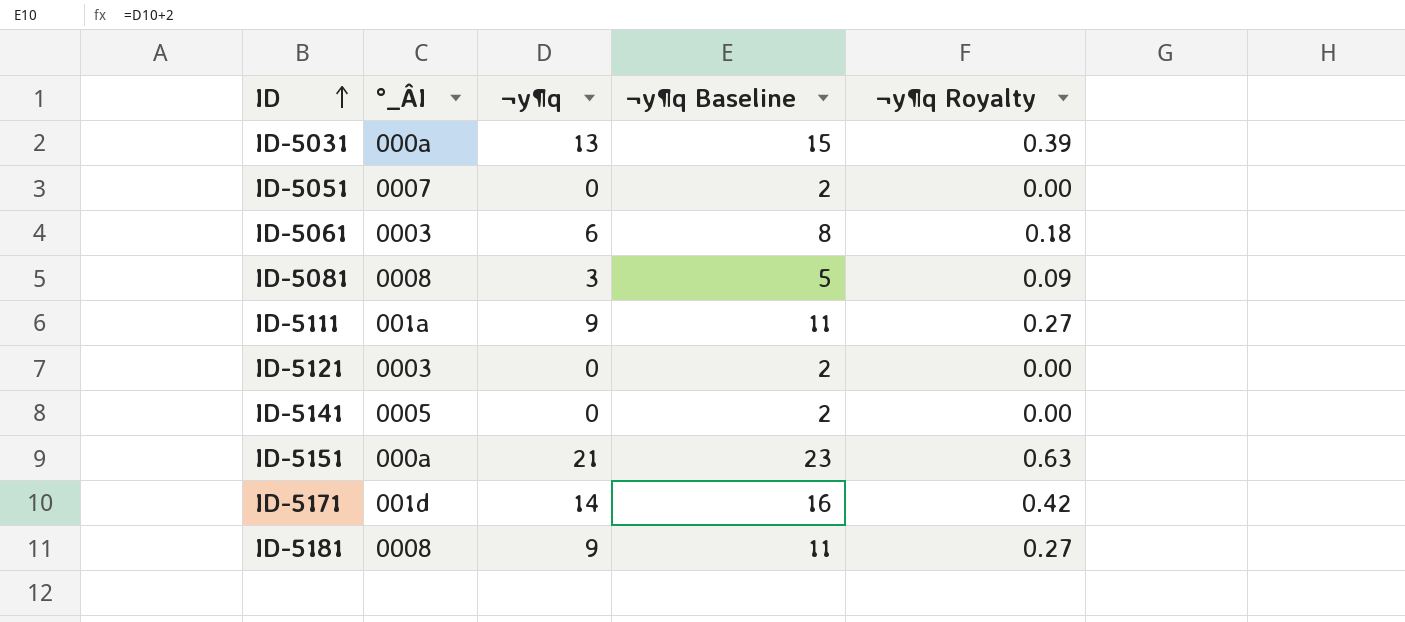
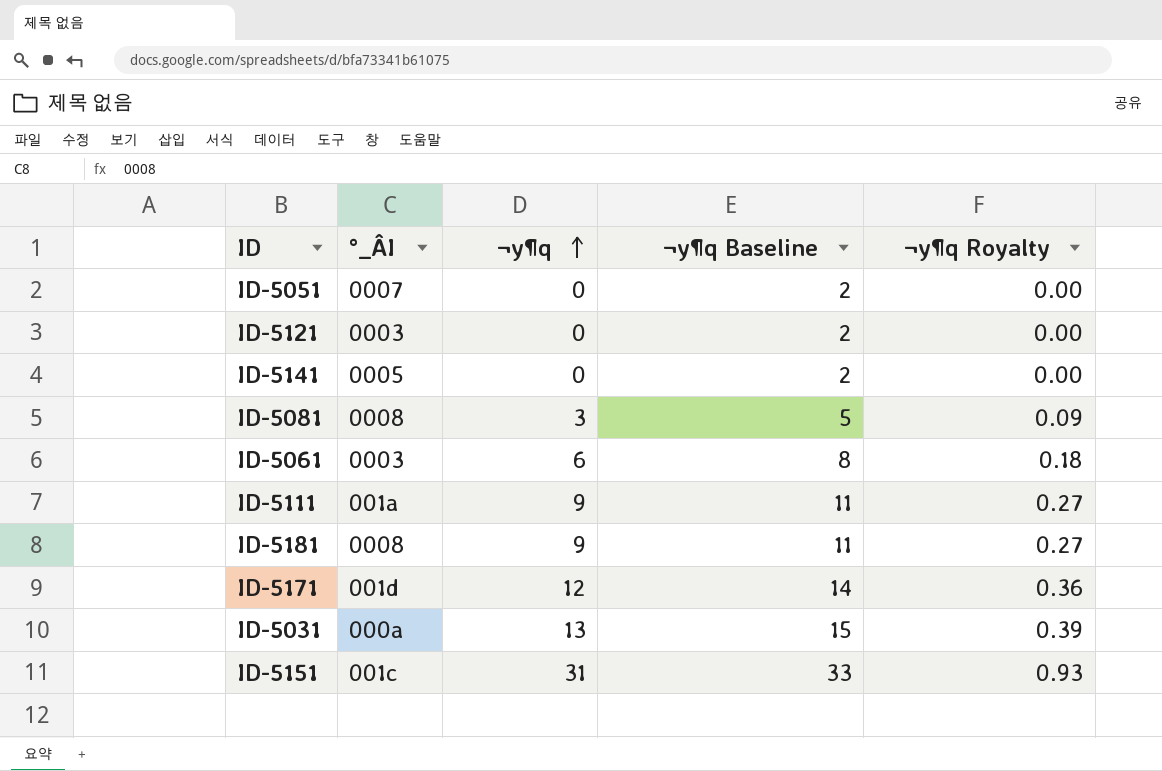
row order: ID ascending -> ¬y¶q ascending
ID-5171 | ¬y¶q: 14 -> 12
ID-5171 | ¬y¶q Baseline: 16 -> 14
ID-5171 | ¬y¶q Royalty: 0.42 -> 0.36
ID-5151 | °_ÂI: 000a -> 001c
ID-5151 | ¬y¶q: 21 -> 31
ID-5151 | ¬y¶q Baseline: 23 -> 33
ID-5151 | ¬y¶q Royalty: 0.63 -> 0.93

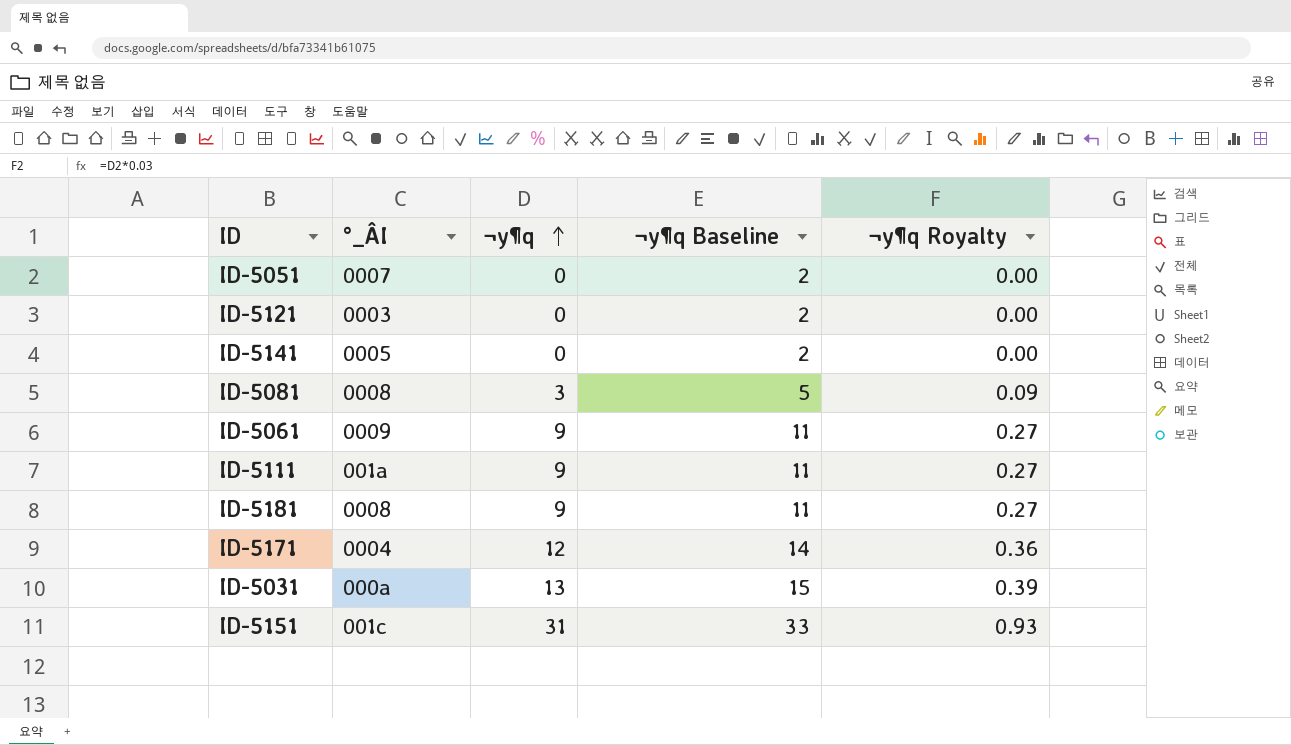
ID-5061 | °_ÂI: 0003 -> 0009
ID-5061 | ¬y¶q: 6 -> 9
ID-5061 | ¬y¶q Baseline: 8 -> 11
ID-5061 | ¬y¶q Royalty: 0.18 -> 0.27
ID-5171 | °_ÂI: 001d -> 0004

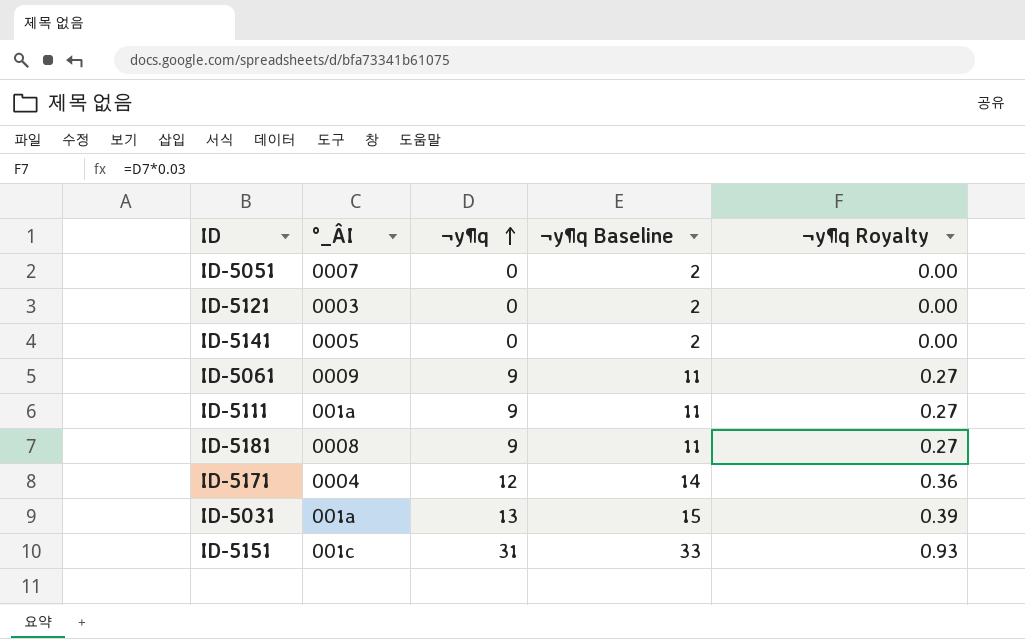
row ID-5081: 0008 | 3 | 5 | 0.09 -> none
ID-5031 | °_ÂI: 000a -> 001a

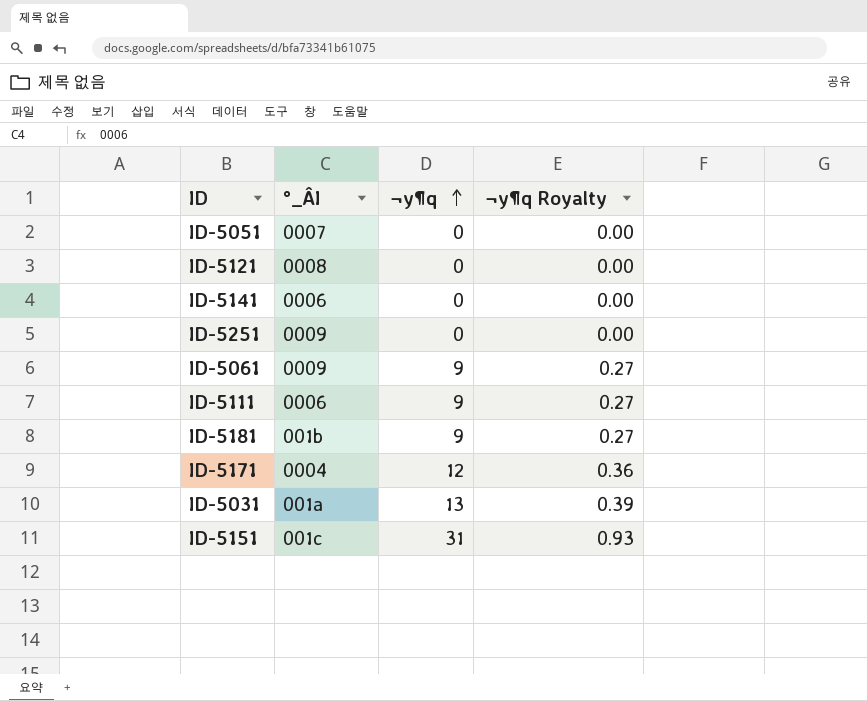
column ¬y¶q Baseline | formula: [¬y¶q] + 2 -> none
ID-5121 | °_ÂI: 0003 -> 0008
ID-5141 | °_ÂI: 0005 -> 0006
row ID-5251: none -> 0009 | 0 | 0.00
ID-5111 | °_ÂI: 001a -> 0006
ID-5181 | °_ÂI: 0008 -> 001b

